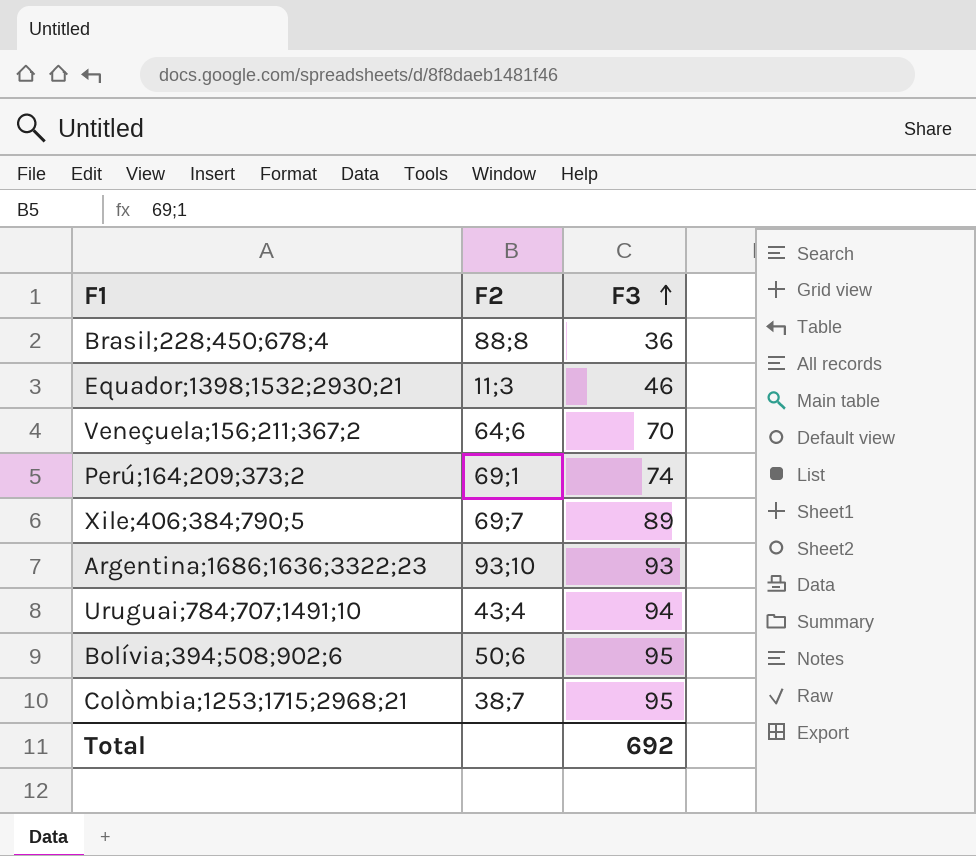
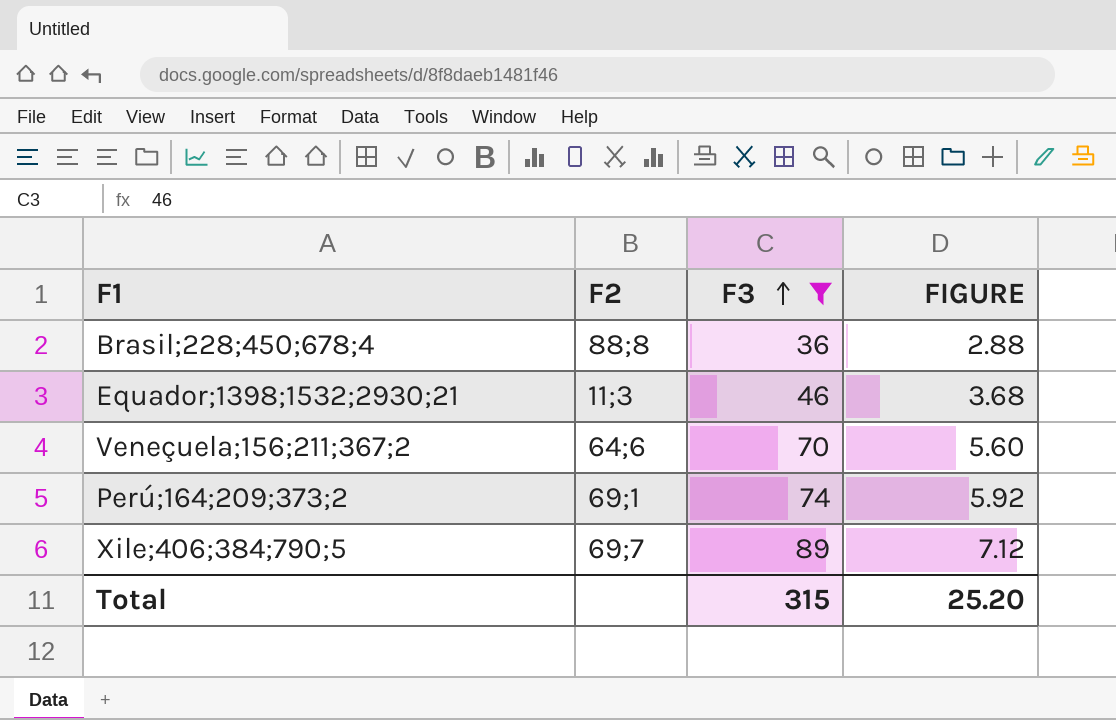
filter: none -> F3 <= 89
column FIGURE | formula: none -> [F3] * 0.08
Total | F3: 692 -> 315

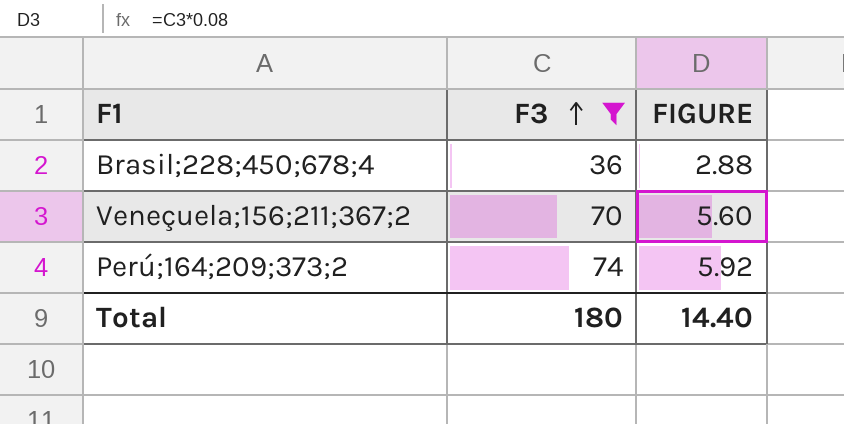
column F2 | position: 2 -> none
row Equador;1398;1532;2930;21: 11;3 | 46 | 3.68 -> none
row Xile;406;384;790;5: 69;7 | 89 | 7.12 -> none
Total | F3: 315 -> 180
Total | FIGURE: 25.20 -> 14.40

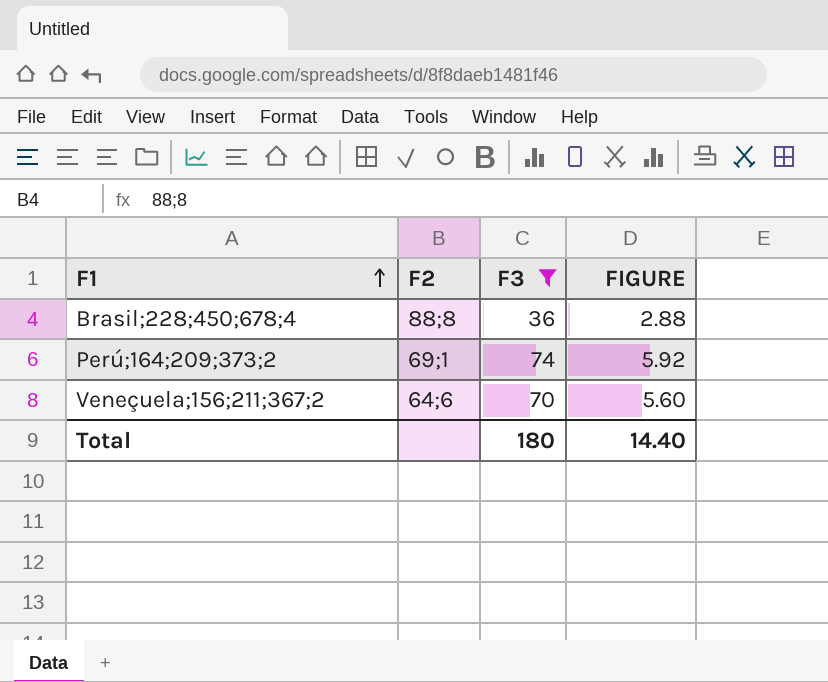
row order: F3 ascending -> F1 ascending
column F2 | position: none -> 2

